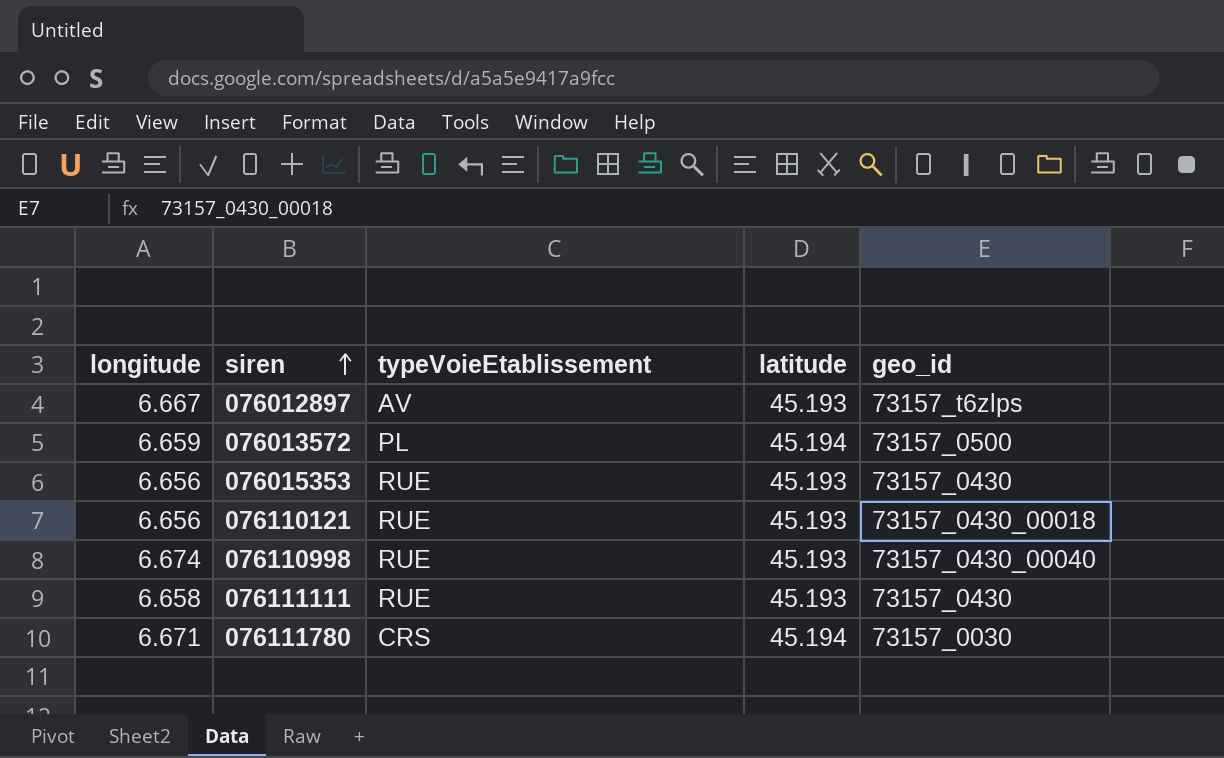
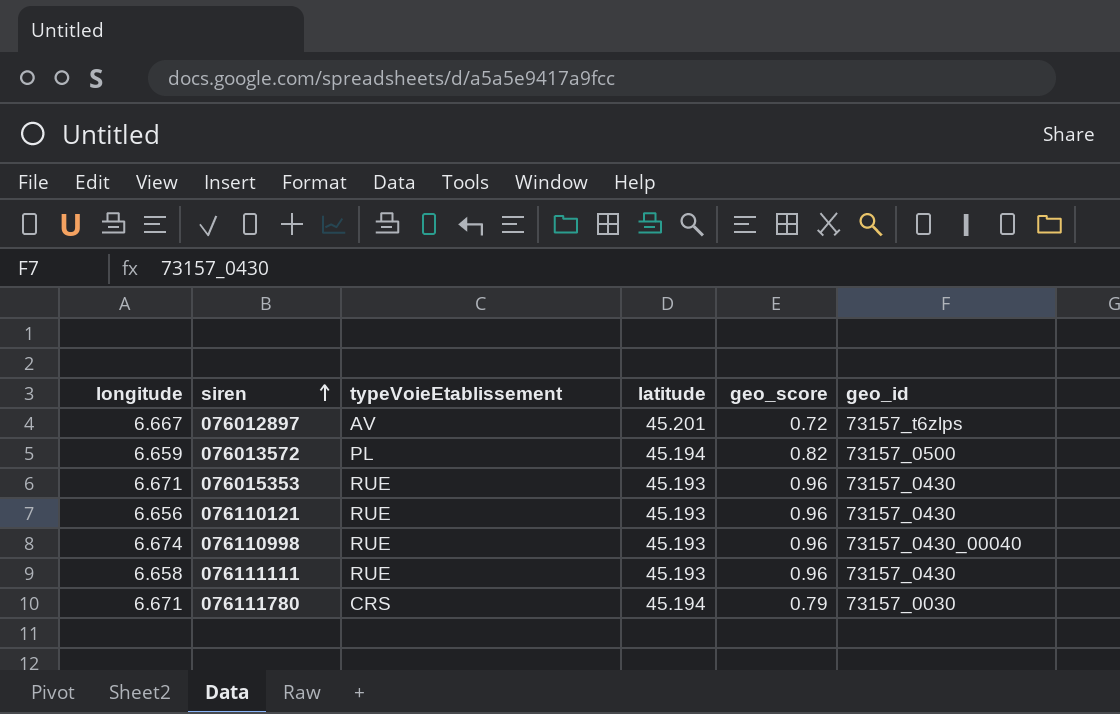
column geo_score | position: none -> 5
076012897 | latitude: 45.193 -> 45.201
076015353 | longitude: 6.656 -> 6.671
076110121 | geo_id: 73157_0430_00018 -> 73157_0430

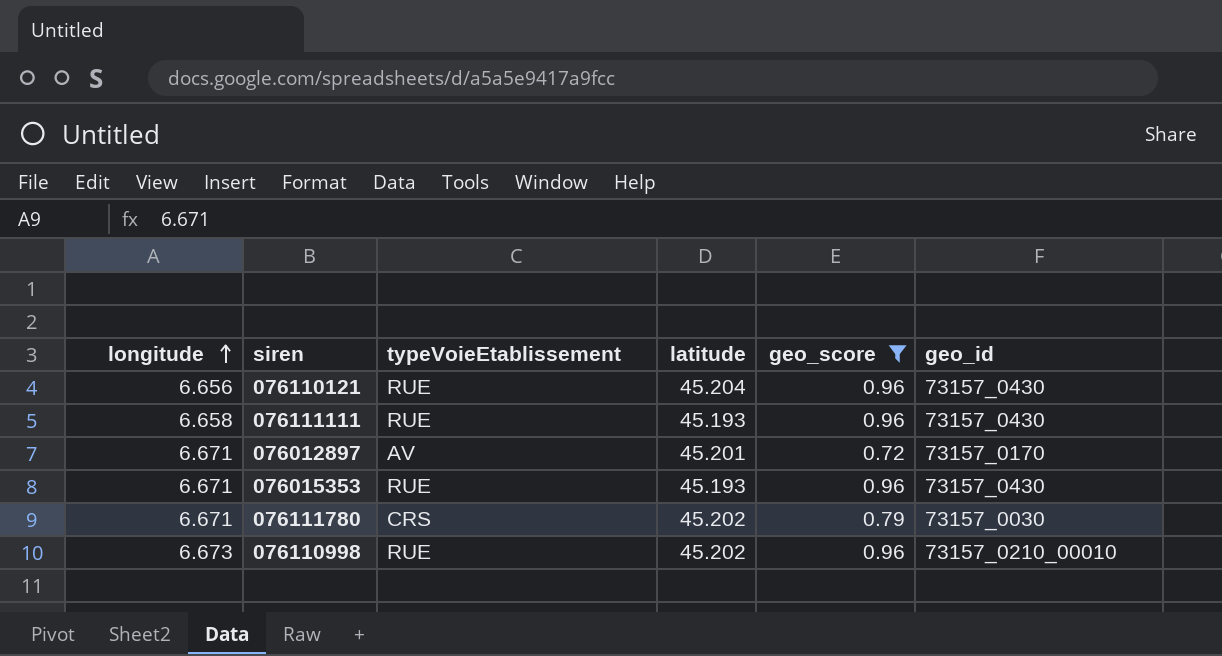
filter: none -> geo_score != 0.82
row order: siren ascending -> longitude ascending
076110121 | latitude: 45.193 -> 45.204
076012897 | longitude: 6.667 -> 6.671
076012897 | geo_id: 73157_t6zlps -> 73157_0170
076111780 | latitude: 45.194 -> 45.202
076110998 | longitude: 6.674 -> 6.673
076110998 | latitude: 45.193 -> 45.202
076110998 | geo_id: 73157_0430_00040 -> 73157_0210_00010

